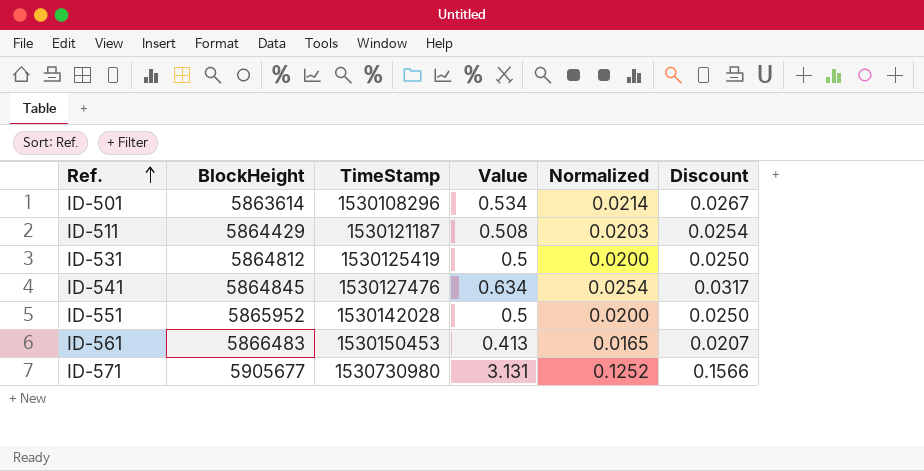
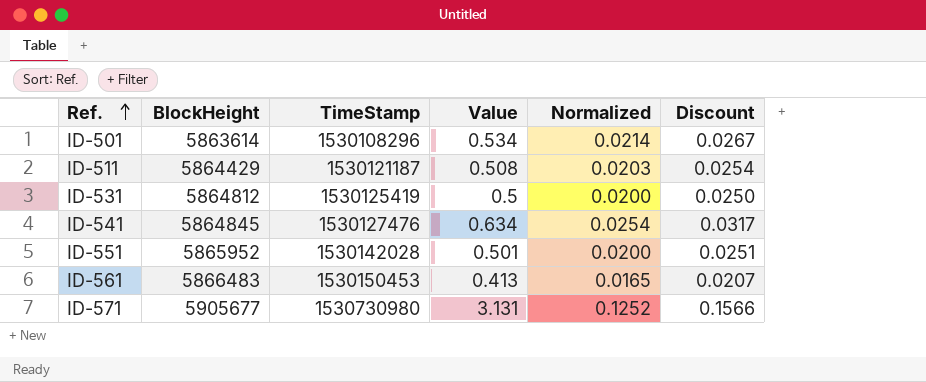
ID-551 | Value: 0.5 -> 0.501
ID-551 | Discount: 0.0250 -> 0.0251

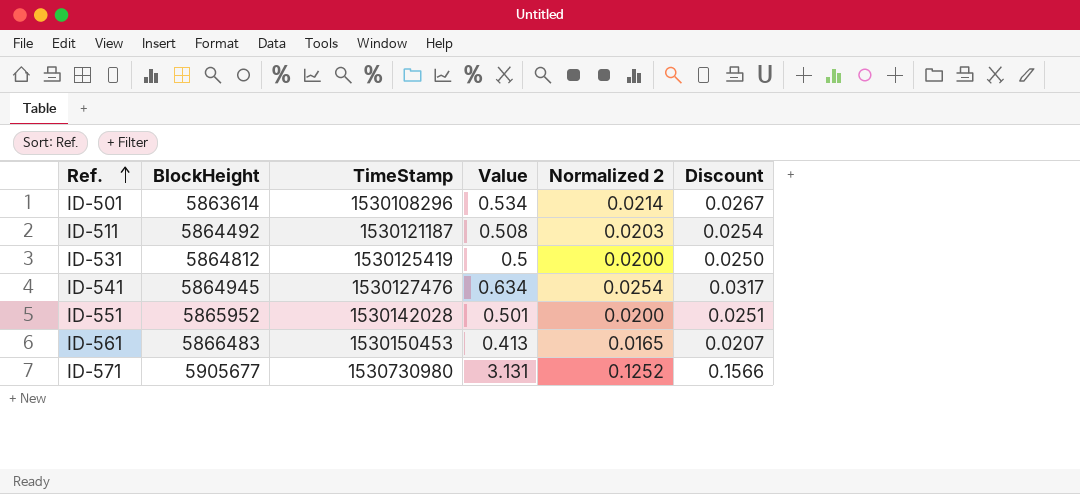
column name: Normalized -> Normalized 2
ID-511 | BlockHeight: 5864429 -> 5864492
ID-541 | BlockHeight: 5864845 -> 5864945

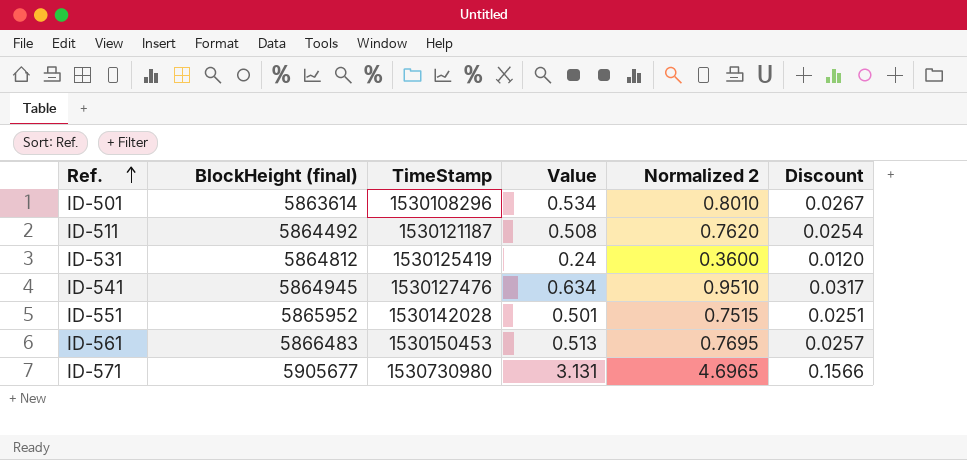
column name: BlockHeight -> BlockHeight (final)
column Normalized 2 | formula: [Value] * 0.04 -> [Value] * 1.5
ID-531 | Value: 0.5 -> 0.24
ID-531 | Discount: 0.0250 -> 0.0120
ID-561 | Value: 0.413 -> 0.513
ID-561 | Discount: 0.0207 -> 0.0257

